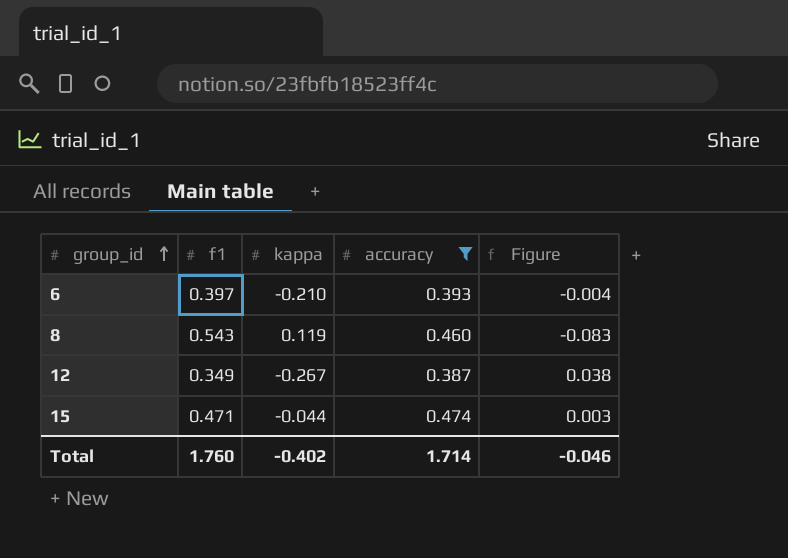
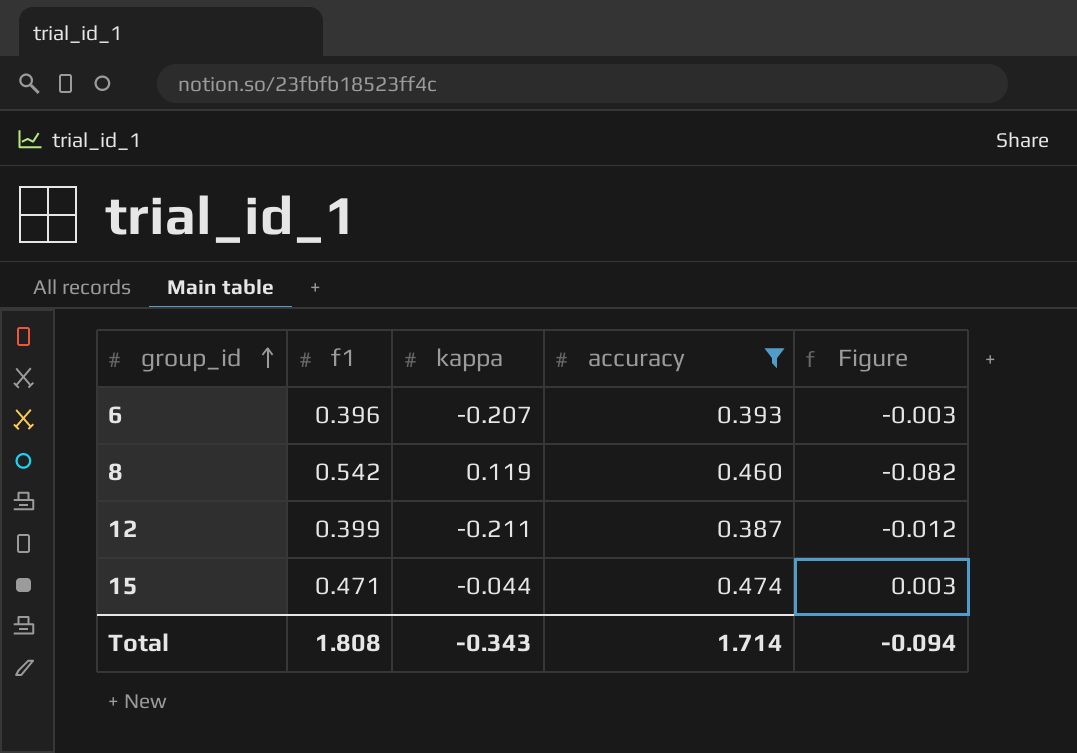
6 | f1: 0.397 -> 0.396
6 | kappa: -0.210 -> -0.207
6 | Figure: -0.004 -> -0.003
8 | f1: 0.543 -> 0.542
8 | Figure: -0.083 -> -0.082
12 | f1: 0.349 -> 0.399
12 | kappa: -0.267 -> -0.211
12 | Figure: 0.038 -> -0.012
Total | f1: 1.760 -> 1.808
Total | kappa: -0.402 -> -0.343
Total | Figure: -0.046 -> -0.094

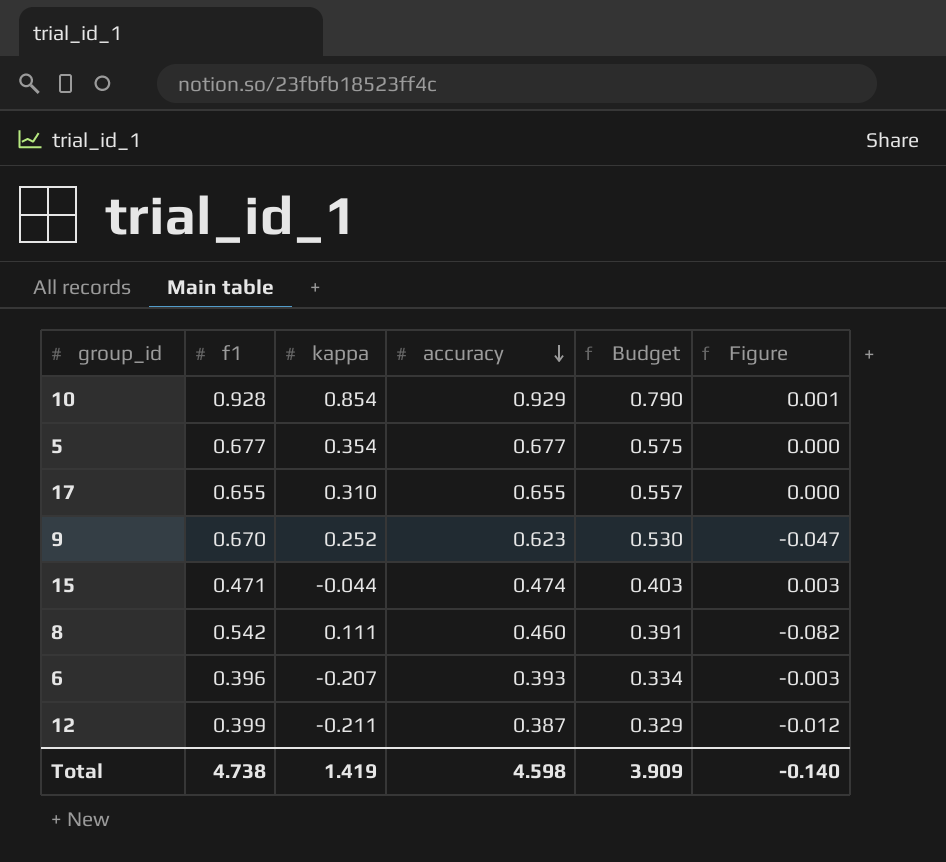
filter: accuracy <= 0.474 -> none
row order: group_id ascending -> accuracy descending
column Budget | formula: none -> [accuracy] * 0.85
8 | kappa: 0.119 -> 0.111
Total | f1: 1.808 -> 4.738
Total | kappa: -0.343 -> 1.419
Total | accuracy: 1.714 -> 4.598
Total | Figure: -0.094 -> -0.140

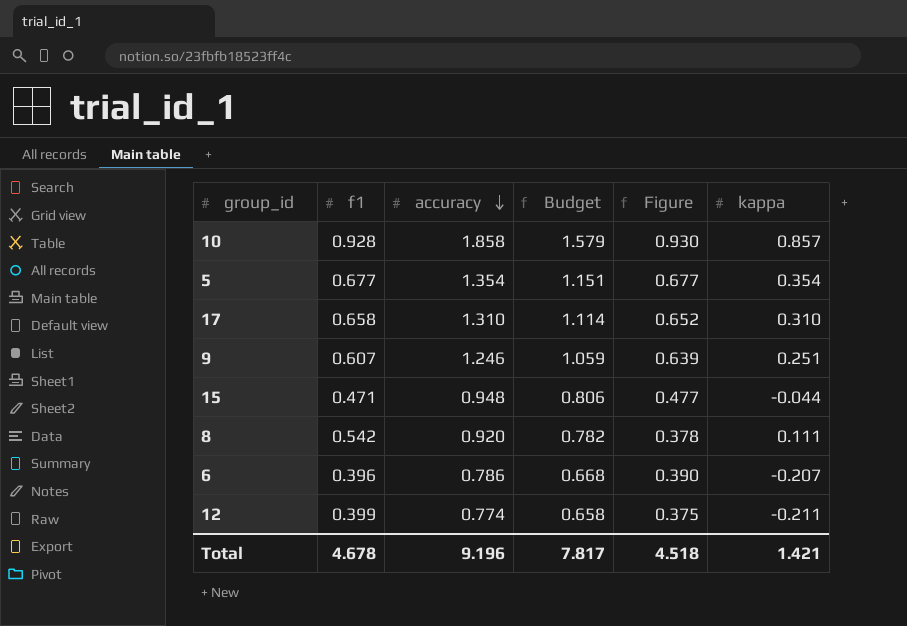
column kappa | position: 3 -> 6
10 | accuracy: 0.929 -> 1.858
10 | Budget: 0.790 -> 1.579
10 | Figure: 0.001 -> 0.930
10 | kappa: 0.854 -> 0.857
5 | accuracy: 0.677 -> 1.354
5 | Budget: 0.575 -> 1.151
5 | Figure: 0.000 -> 0.677
17 | f1: 0.655 -> 0.658
17 | accuracy: 0.655 -> 1.310
17 | Budget: 0.557 -> 1.114
17 | Figure: 0.000 -> 0.652
9 | f1: 0.670 -> 0.607
9 | accuracy: 0.623 -> 1.246
9 | Budget: 0.530 -> 1.059
9 | Figure: -0.047 -> 0.639
9 | kappa: 0.252 -> 0.251
15 | accuracy: 0.474 -> 0.948
15 | Budget: 0.403 -> 0.806
15 | Figure: 0.003 -> 0.477
8 | accuracy: 0.460 -> 0.920
8 | Budget: 0.391 -> 0.782
8 | Figure: -0.082 -> 0.378
6 | accuracy: 0.393 -> 0.786
6 | Budget: 0.334 -> 0.668
6 | Figure: -0.003 -> 0.390
12 | accuracy: 0.387 -> 0.774
12 | Budget: 0.329 -> 0.658
12 | Figure: -0.012 -> 0.375
Total | f1: 4.738 -> 4.678
Total | accuracy: 4.598 -> 9.196
Total | Budget: 3.909 -> 7.817
Total | Figure: -0.140 -> 4.518
Total | kappa: 1.419 -> 1.421

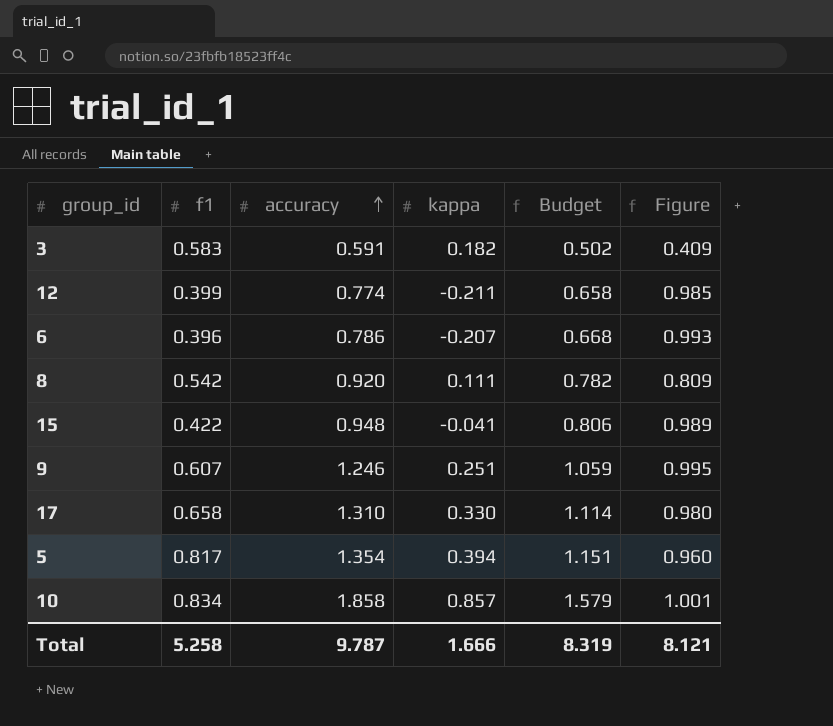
row order: accuracy descending -> accuracy ascending
column kappa | position: 6 -> 4
column Figure | formula: [accuracy] - [f1] -> [accuracy] - [kappa]
row 3: none -> 0.583 | 0.591 | 0.182 | 0.502 | 0.409
15 | f1: 0.471 -> 0.422
15 | kappa: -0.044 -> -0.041
17 | kappa: 0.310 -> 0.330
5 | f1: 0.677 -> 0.817
5 | kappa: 0.354 -> 0.394
10 | f1: 0.928 -> 0.834
Total | f1: 4.678 -> 5.258
Total | accuracy: 9.196 -> 9.787
Total | kappa: 1.421 -> 1.666
Total | Budget: 7.817 -> 8.319
Total | Figure: 4.518 -> 8.121

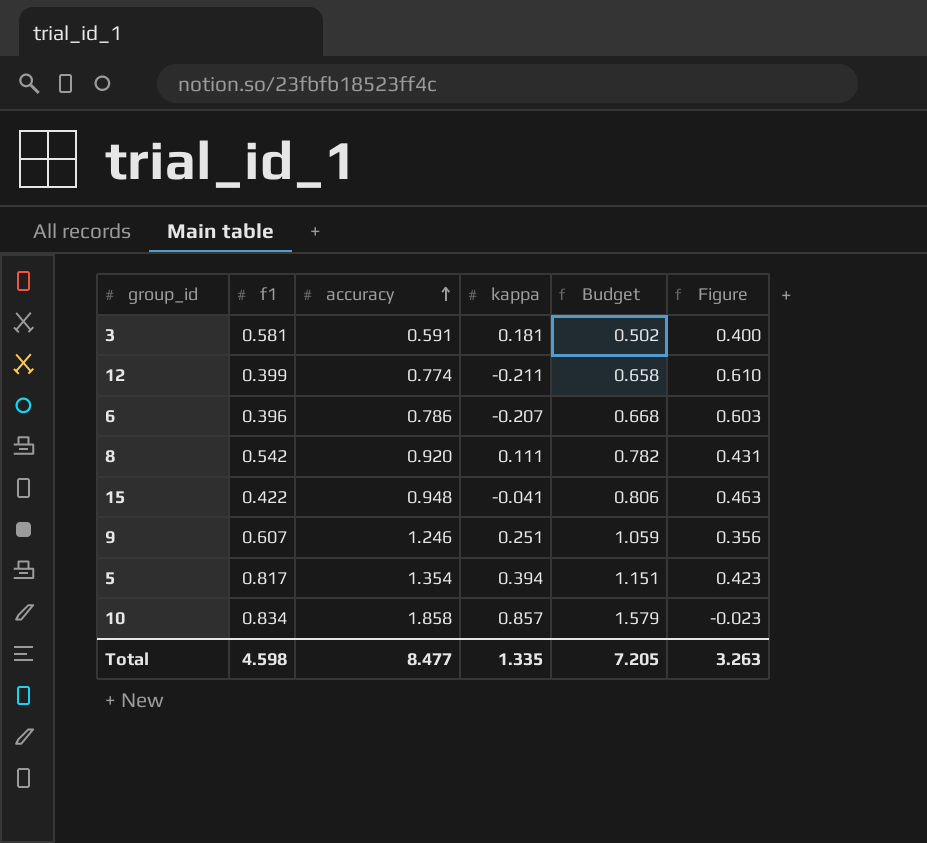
column Figure | formula: [accuracy] - [kappa] -> [f1] - [kappa]
row 17: 0.658 | 1.310 | 0.330 | 1.114 | 0.980 -> none
3 | f1: 0.583 -> 0.581
3 | kappa: 0.182 -> 0.181
Total | f1: 5.258 -> 4.598
Total | accuracy: 9.787 -> 8.477
Total | kappa: 1.666 -> 1.335
Total | Budget: 8.319 -> 7.205
Total | Figure: 8.121 -> 3.263

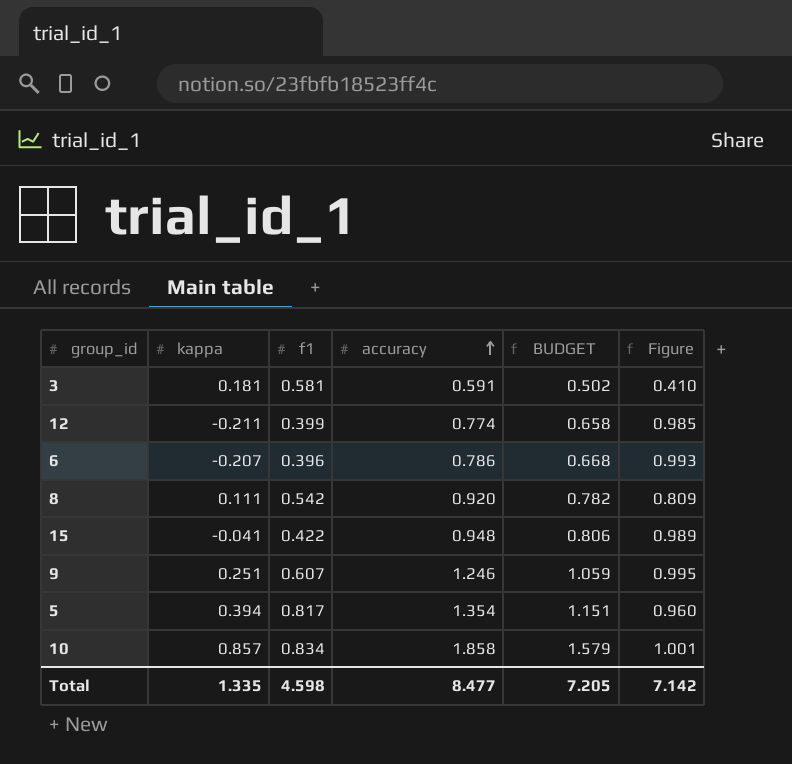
column kappa | position: 4 -> 2
column name: Budget -> BUDGET
column Figure | formula: [f1] - [kappa] -> [accuracy] - [kappa]
Total | Figure: 3.263 -> 7.142

